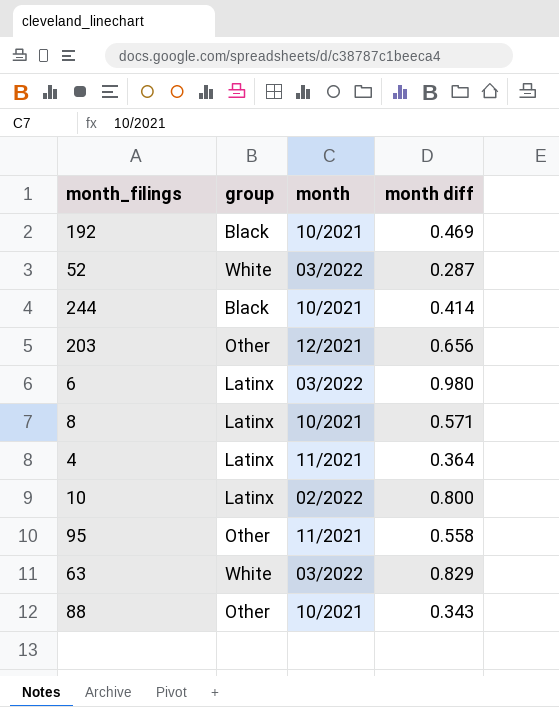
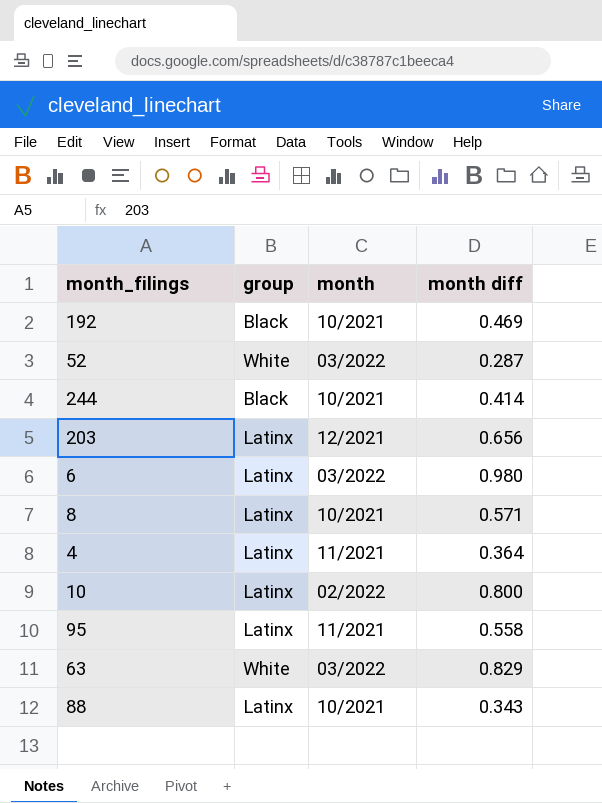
203 | group: Other -> Latinx
95 | group: Other -> Latinx
88 | group: Other -> Latinx

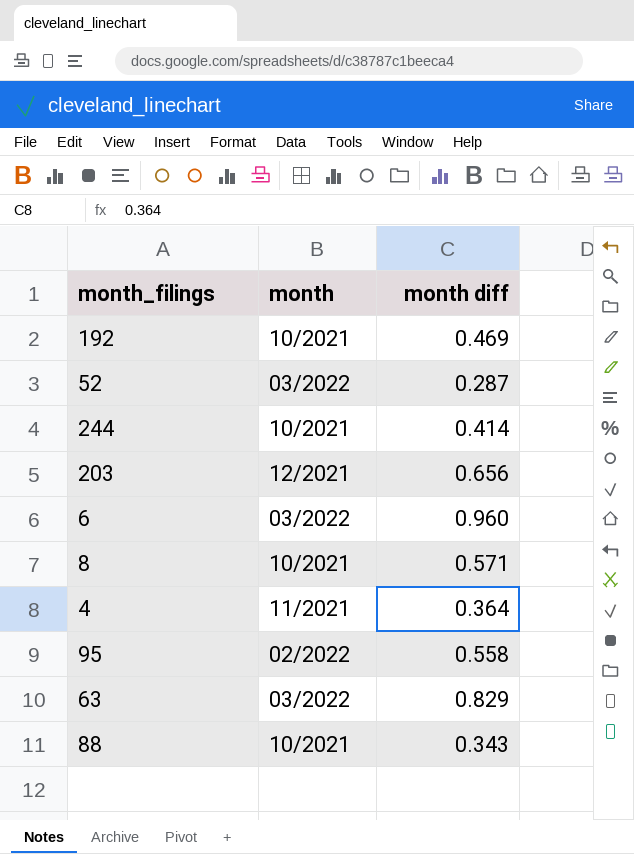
column group | position: 2 -> none
row 10: Latinx | 02/2022 | 0.800 -> none
6 | month diff: 0.980 -> 0.960
95 | month: 11/2021 -> 02/2022

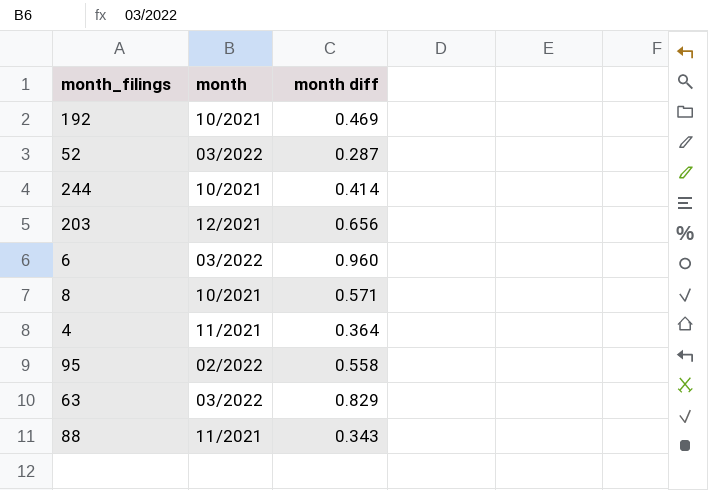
88 | month: 10/2021 -> 11/2021

